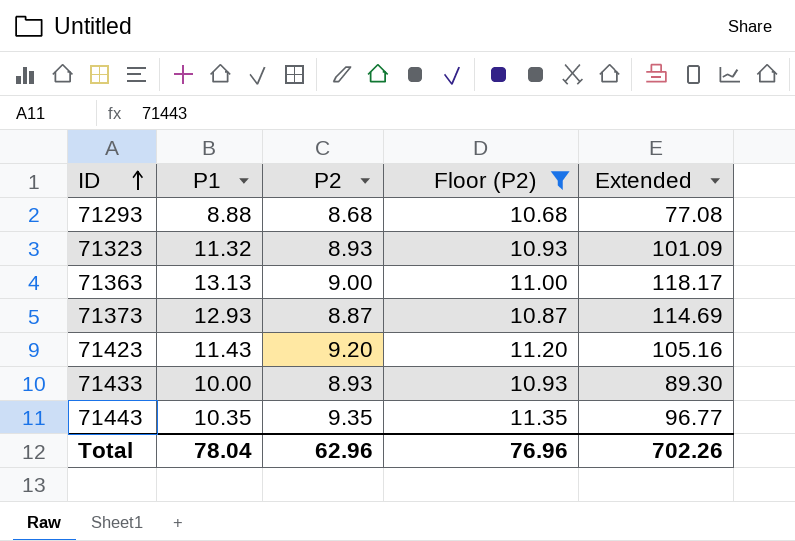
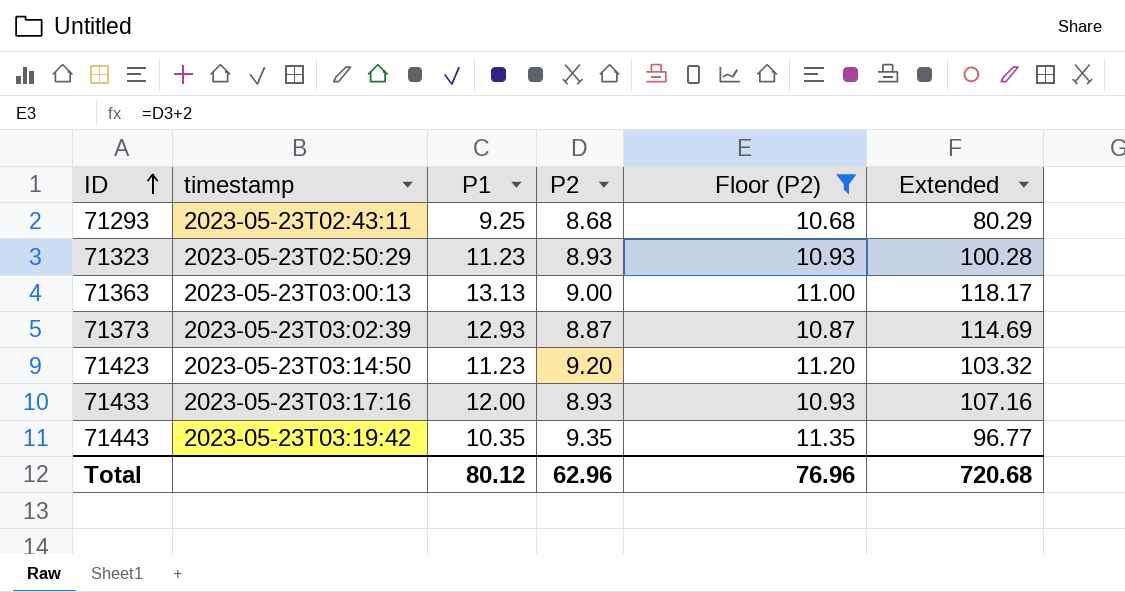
column timestamp | position: none -> 2
71293 | P1: 8.88 -> 9.25
71293 | Extended: 77.08 -> 80.29
71323 | P1: 11.32 -> 11.23
71323 | Extended: 101.09 -> 100.28
71423 | P1: 11.43 -> 11.23
71423 | Extended: 105.16 -> 103.32
71433 | P1: 10.00 -> 12.00
71433 | Extended: 89.30 -> 107.16
Total | P1: 78.04 -> 80.12
Total | Extended: 702.26 -> 720.68

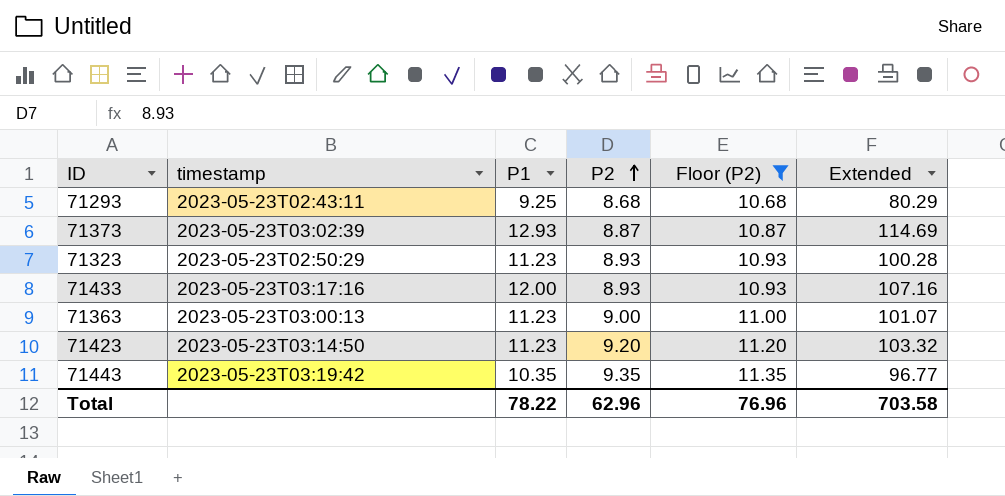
row order: ID ascending -> P2 ascending
71363 | P1: 13.13 -> 11.23
71363 | Extended: 118.17 -> 101.07
Total | P1: 80.12 -> 78.22
Total | Extended: 720.68 -> 703.58

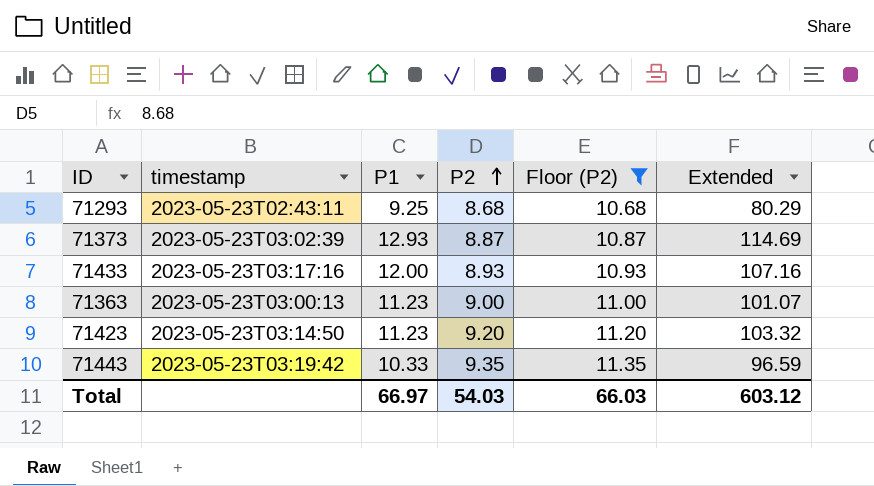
row 71323: 2023-05-23T02:50:29 | 11.23 | 8.93 | 10.93 | 100.28 -> none
71443 | P1: 10.35 -> 10.33
71443 | Extended: 96.77 -> 96.59
Total | P1: 78.22 -> 66.97
Total | P2: 62.96 -> 54.03
Total | Floor (P2): 76.96 -> 66.03
Total | Extended: 703.58 -> 603.12

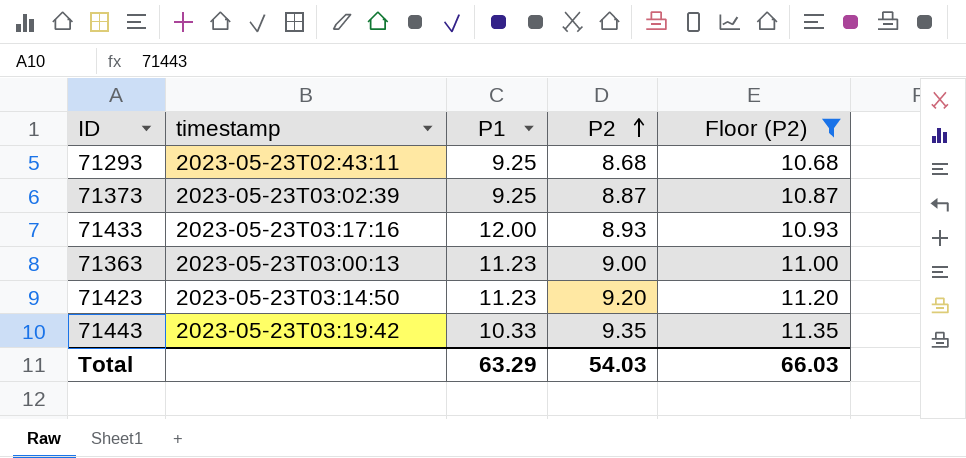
column Extended | formula: [P1] * [P2] -> none
71373 | P1: 12.93 -> 9.25
Total | P1: 66.97 -> 63.29

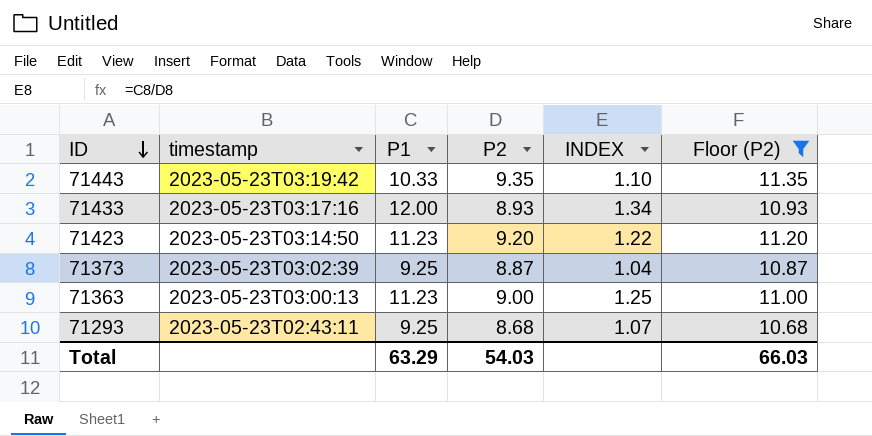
row order: P2 ascending -> ID descending
column INDEX | formula: none -> [P1] / [P2]

